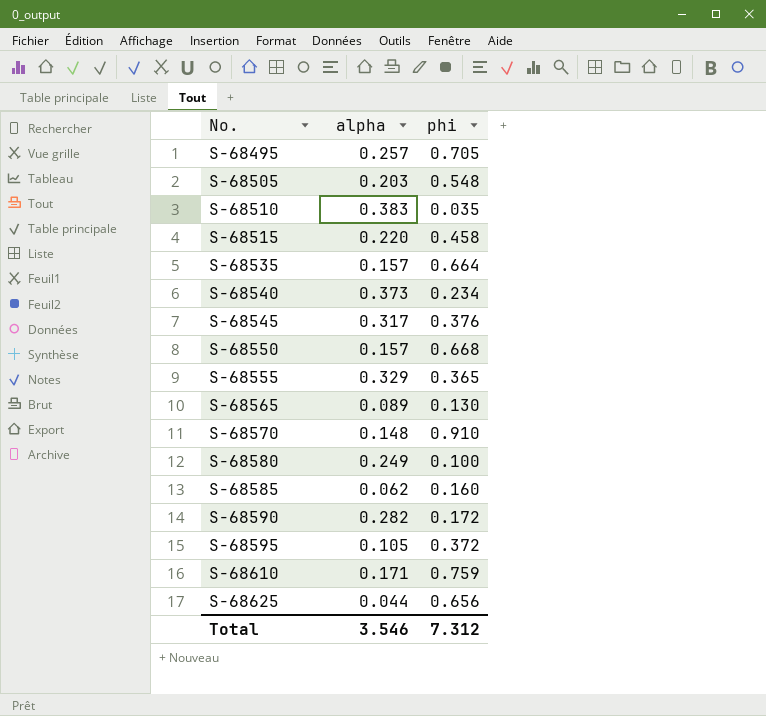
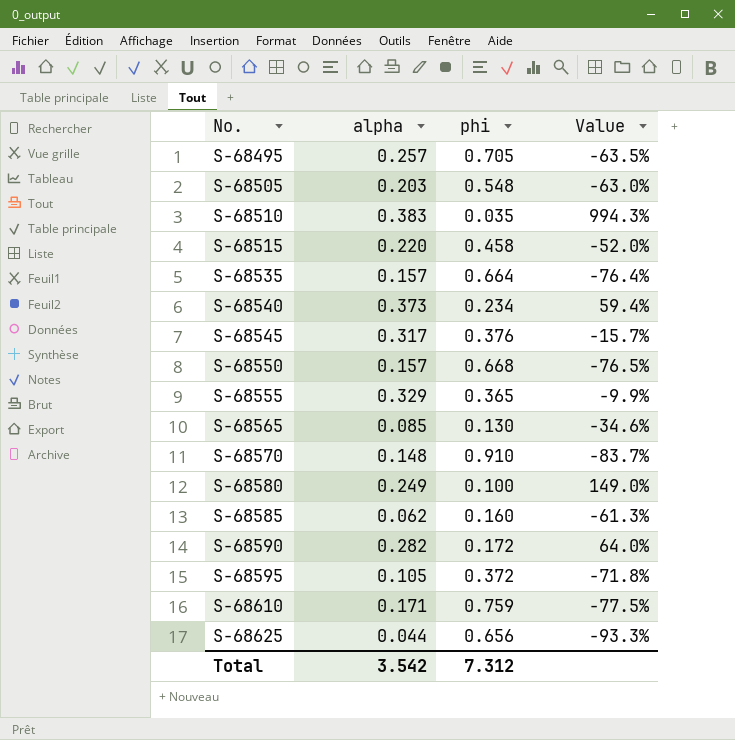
column Value | formula: none -> ([alpha] - [phi]) / [phi]
S-68565 | alpha: 0.089 -> 0.085
Total | alpha: 3.546 -> 3.542

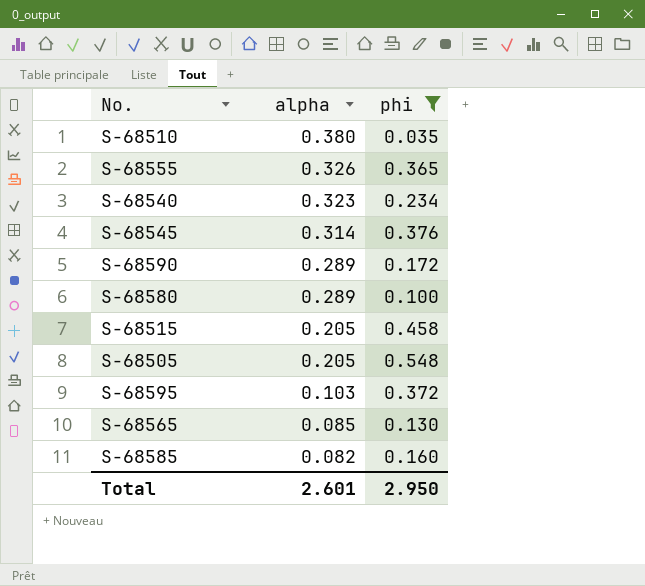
filter: none -> phi <= 0.548
row order: No. ascending -> alpha descending
column Value | formula: ([alpha] - [phi]) / [phi] -> none
S-68510 | alpha: 0.383 -> 0.380
S-68555 | alpha: 0.329 -> 0.326
S-68540 | alpha: 0.373 -> 0.323
S-68545 | alpha: 0.317 -> 0.314
S-68590 | alpha: 0.282 -> 0.289
S-68580 | alpha: 0.249 -> 0.289
S-68515 | alpha: 0.220 -> 0.205
S-68505 | alpha: 0.203 -> 0.205
S-68595 | alpha: 0.105 -> 0.103
S-68585 | alpha: 0.062 -> 0.082
Total | alpha: 3.542 -> 2.601
Total | phi: 7.312 -> 2.950

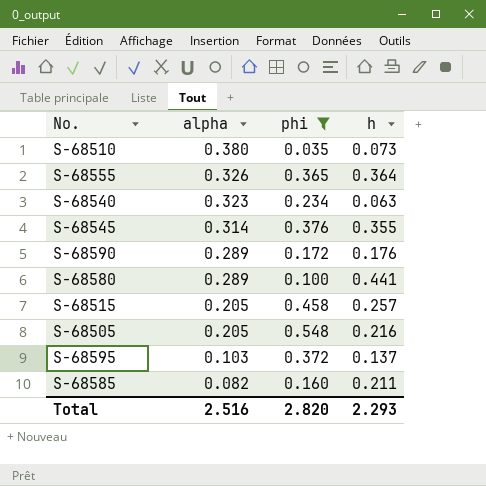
column h | position: none -> 4
row S-68565: 0.085 | 0.130 -> none
Total | alpha: 2.601 -> 2.516
Total | phi: 2.950 -> 2.820

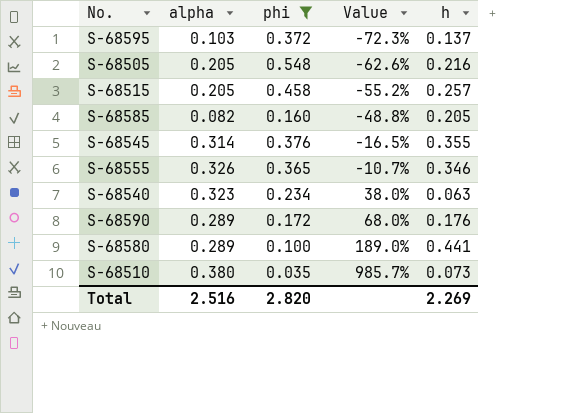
row order: alpha descending -> Value ascending
column Value | formula: none -> ([alpha] - [phi]) / [phi]
S-68585 | h: 0.211 -> 0.205
S-68555 | h: 0.364 -> 0.346
Total | h: 2.293 -> 2.269

